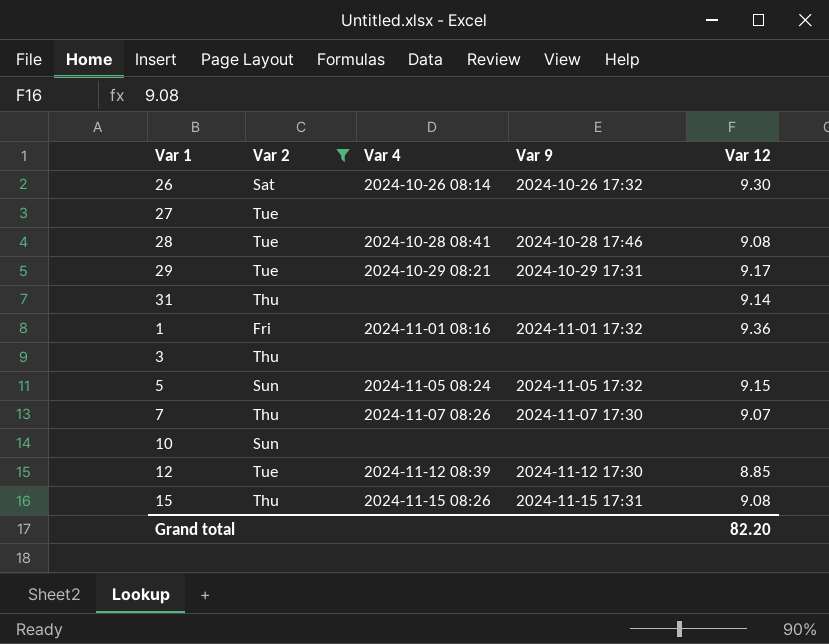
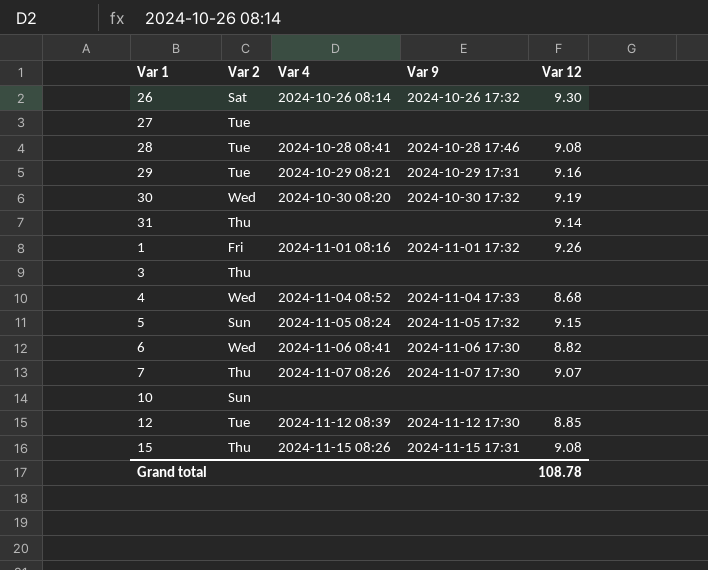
filter: Var 2 != Wed -> none
29 | Var 12: 9.17 -> 9.16
1 | Var 12: 9.36 -> 9.26
Grand total | Var 12: 82.20 -> 108.78

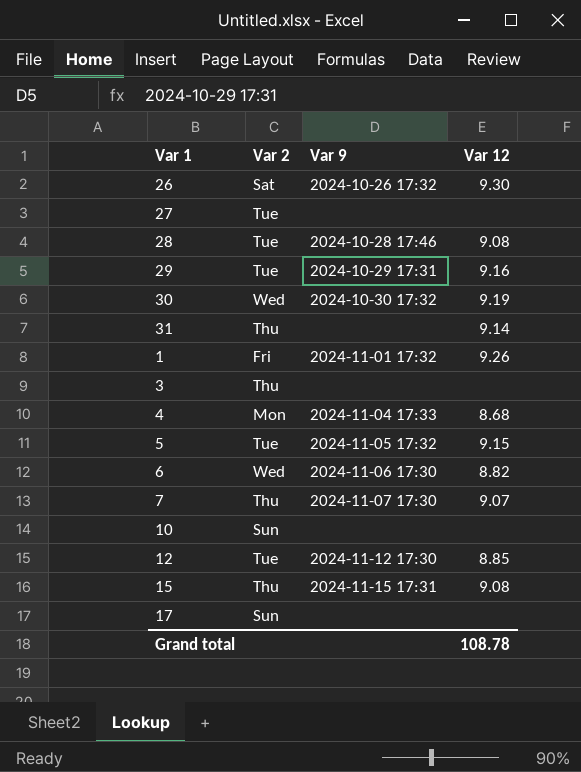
column Var 4 | position: 3 -> none
4 | Var 2: Wed -> Mon
5 | Var 2: Sun -> Tue
row 17: none -> Sun | none | none

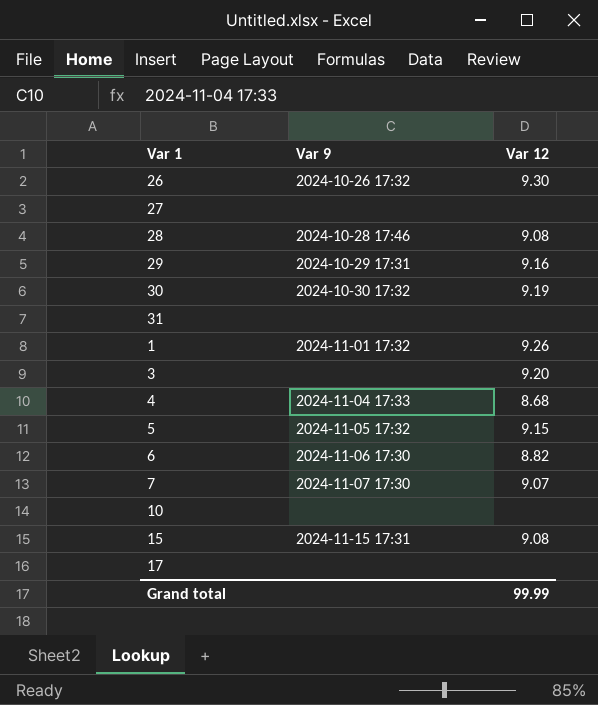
column Var 2 | position: 2 -> none
row 12: Tue | 2024-11-12 17:30 | 8.85 -> none
31 | Var 12: 9.14 -> none
3 | Var 12: none -> 9.20
Grand total | Var 12: 108.78 -> 99.99

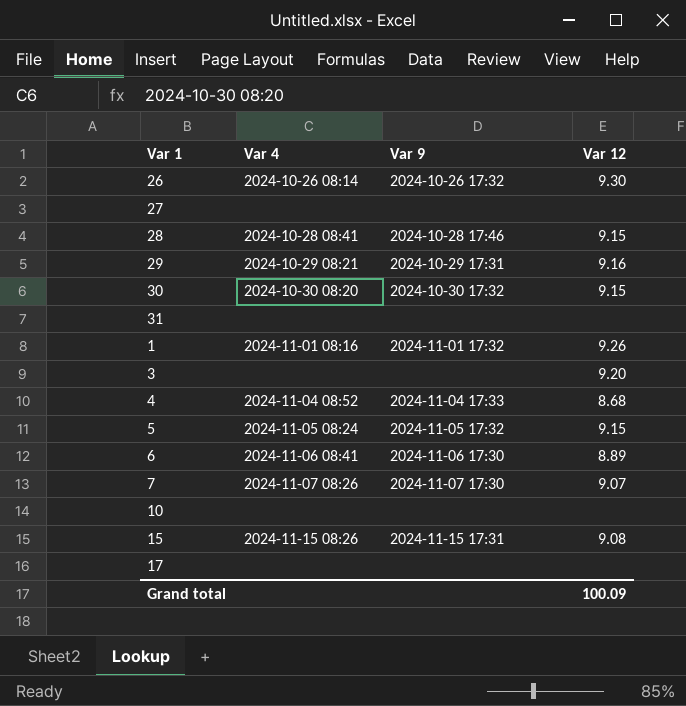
column Var 4 | position: none -> 2
28 | Var 12: 9.08 -> 9.15
30 | Var 12: 9.19 -> 9.15
6 | Var 12: 8.82 -> 8.89
Grand total | Var 12: 99.99 -> 100.09

